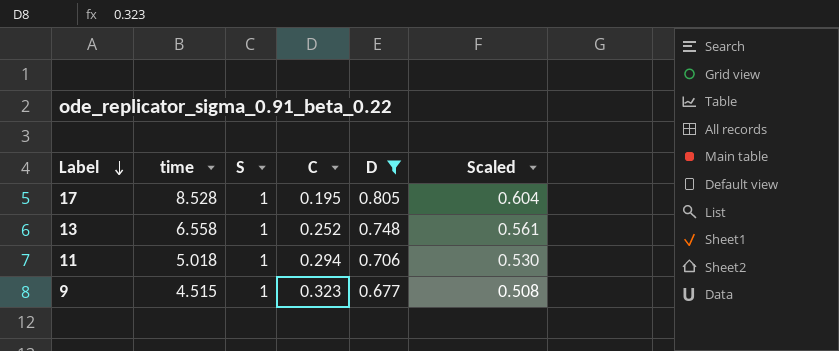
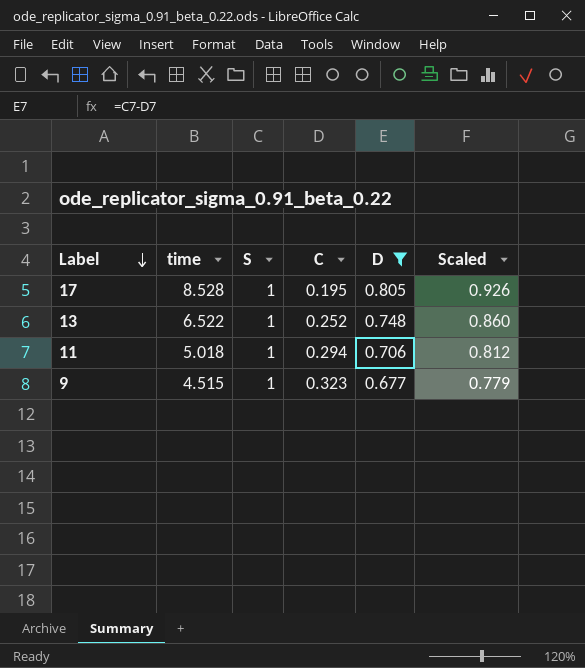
column Scaled | formula: [D] * 0.75 -> [D] * 1.15
13 | time: 6.558 -> 6.522

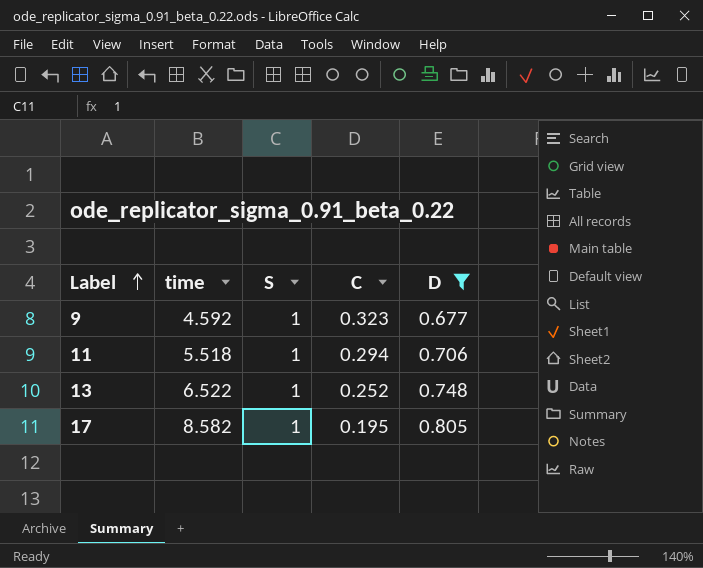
row order: Label descending -> Label ascending
column Scaled | formula: [D] * 1.15 -> none
9 | time: 4.515 -> 4.592
11 | time: 5.018 -> 5.518
17 | time: 8.528 -> 8.582

